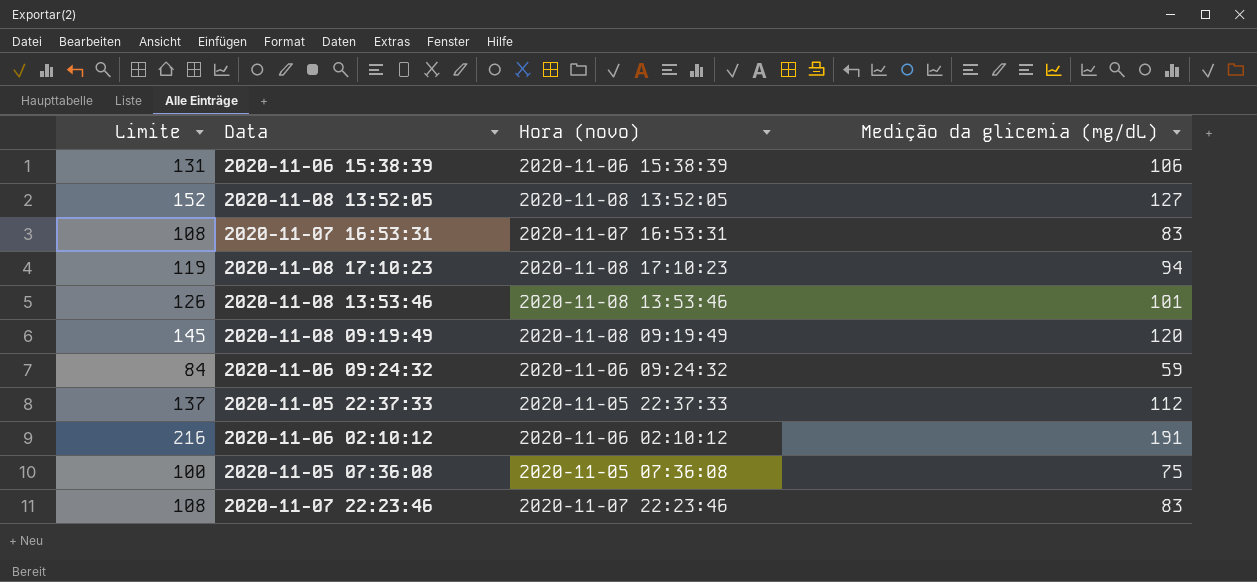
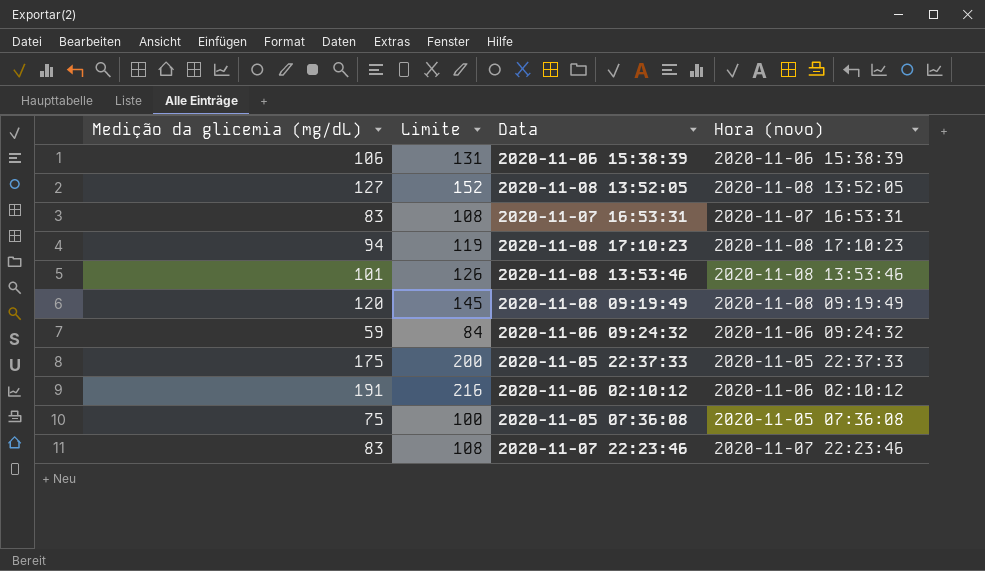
column Medição da glicemia (mg/dL) | position: 4 -> 1
2020-11-05 22:37:33 | Medição da glicemia (mg/dL): 112 -> 175
2020-11-05 22:37:33 | Limite: 137 -> 200

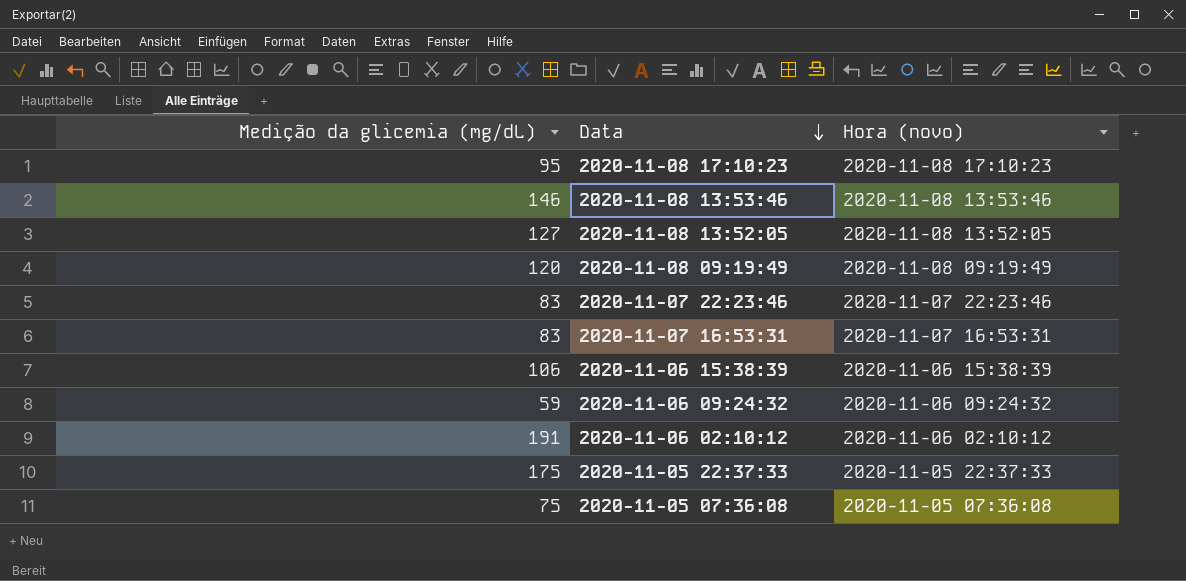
row order: none -> Data descending
column Limite | formula: [Medição da glicemia (mg/dL)] + 25 -> none
2020-11-08 17:10:23 | Medição da glicemia (mg/dL): 94 -> 95
2020-11-08 13:53:46 | Medição da glicemia (mg/dL): 101 -> 146

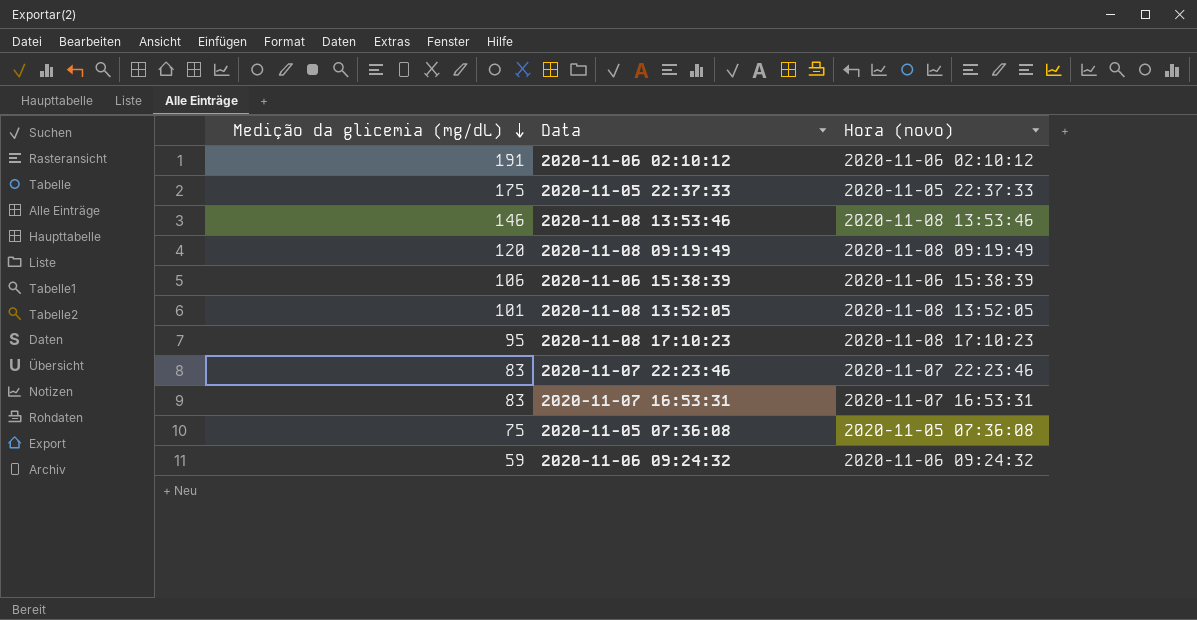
row order: Data descending -> Medição da glicemia (mg/dL) descending
2020-11-08 13:52:05 | Medição da glicemia (mg/dL): 127 -> 101

